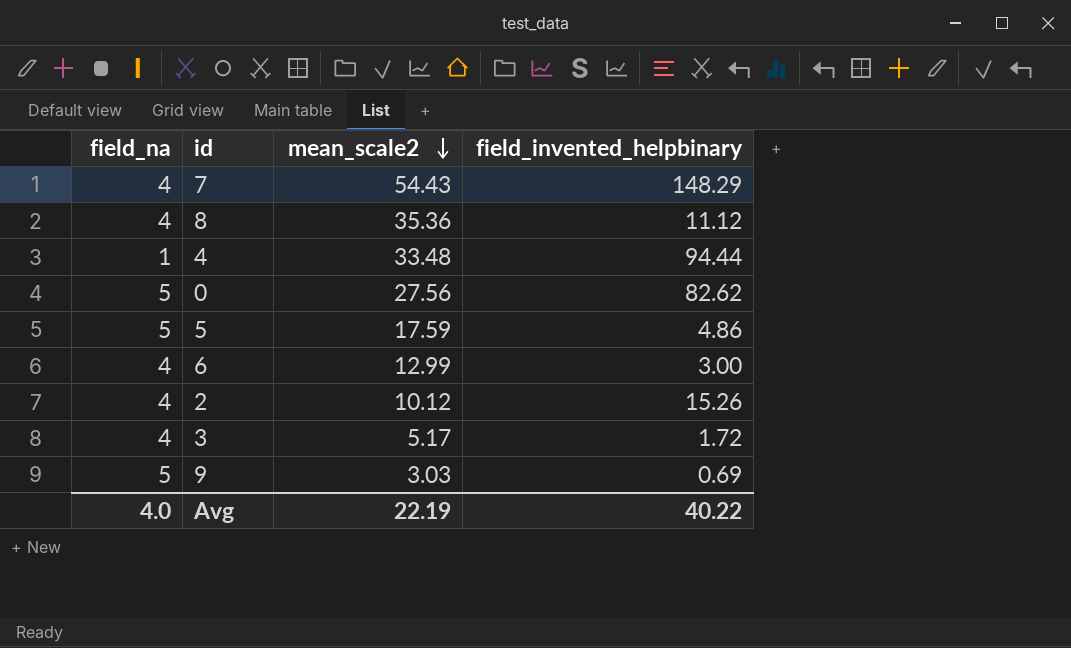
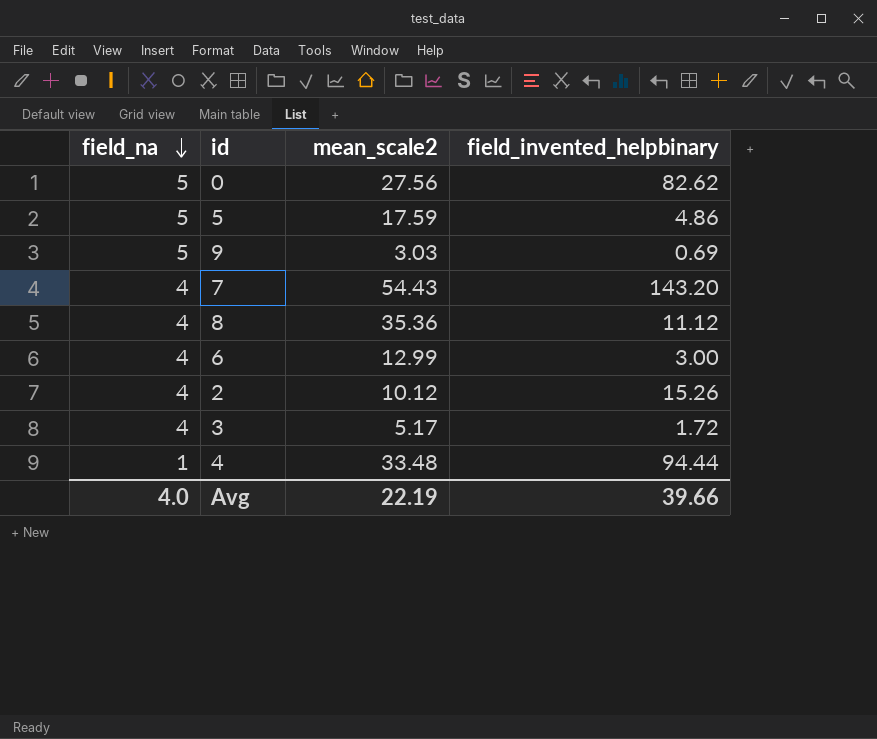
row order: mean_scale2 descending -> field_na descending
7 | field_invented_helpbinary: 148.29 -> 143.20
Avg | field_invented_helpbinary: 40.22 -> 39.66

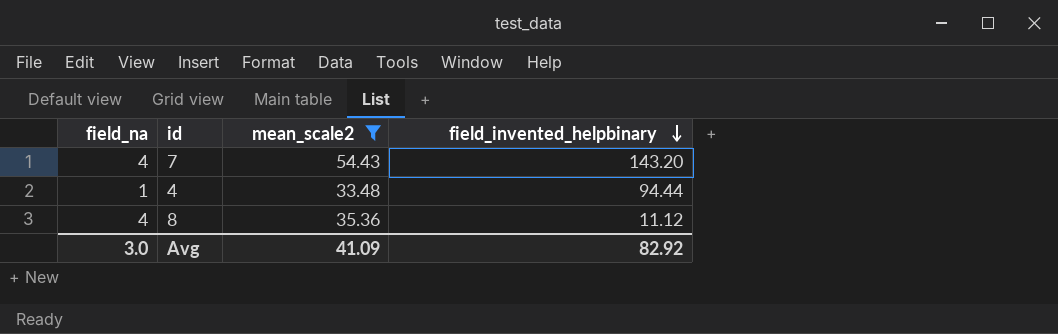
filter: none -> mean_scale2 >= 33.48
row order: field_na descending -> field_invented_helpbinary descending
Avg | field_na: 4.0 -> 3.0
Avg | mean_scale2: 22.19 -> 41.09
Avg | field_invented_helpbinary: 39.66 -> 82.92

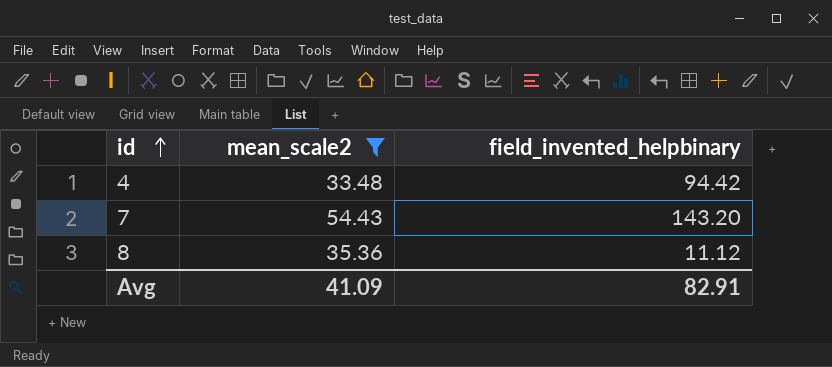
row order: field_invented_helpbinary descending -> id ascending
column field_na | position: 1 -> none
4 | field_invented_helpbinary: 94.44 -> 94.42
Avg | field_invented_helpbinary: 82.92 -> 82.91

